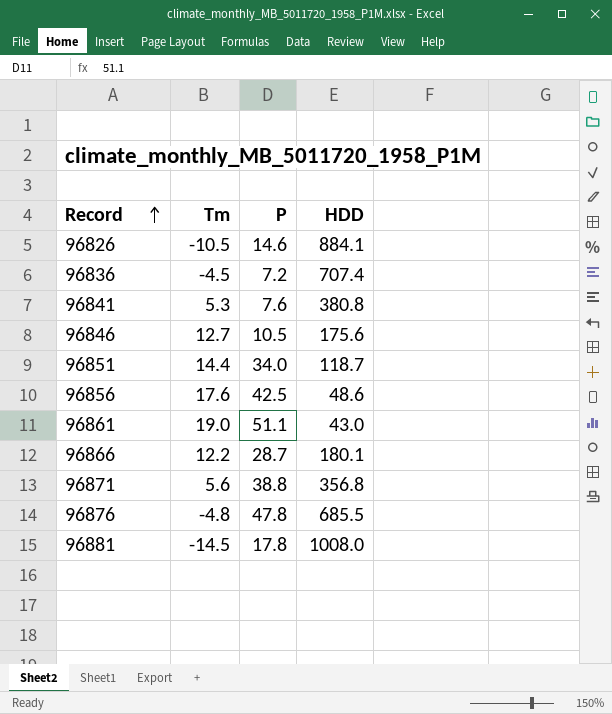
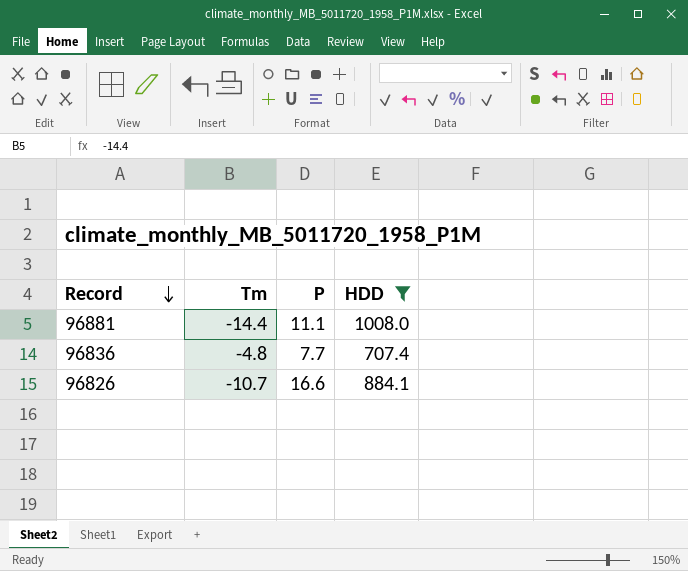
filter: none -> HDD >= 707.4
row order: Record ascending -> Record descending
96881 | Tm: -14.5 -> -14.4
96881 | P: 17.8 -> 11.1
96836 | Tm: -4.5 -> -4.8
96836 | P: 7.2 -> 7.7
96826 | Tm: -10.5 -> -10.7
96826 | P: 14.6 -> 16.6

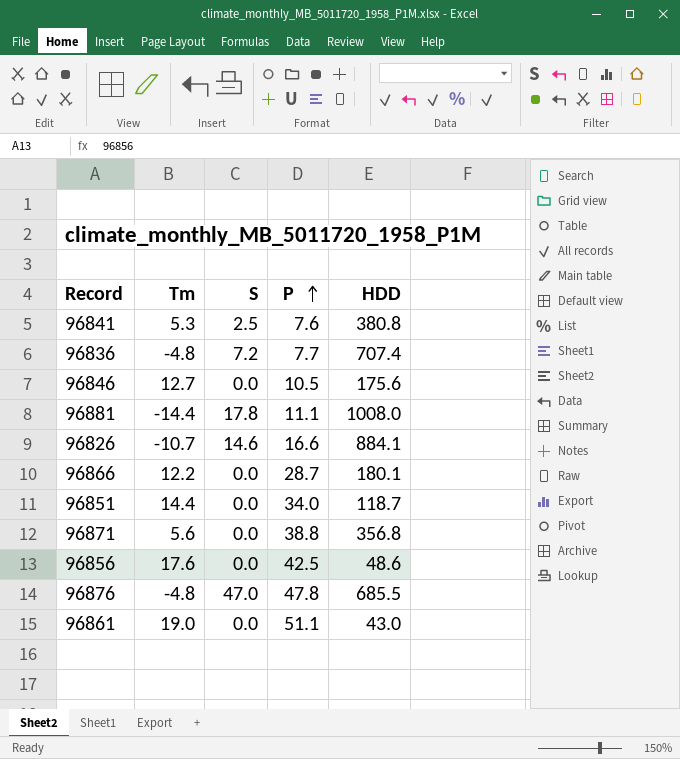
filter: HDD >= 707.4 -> none
row order: Record descending -> P ascending
column S | position: none -> 3

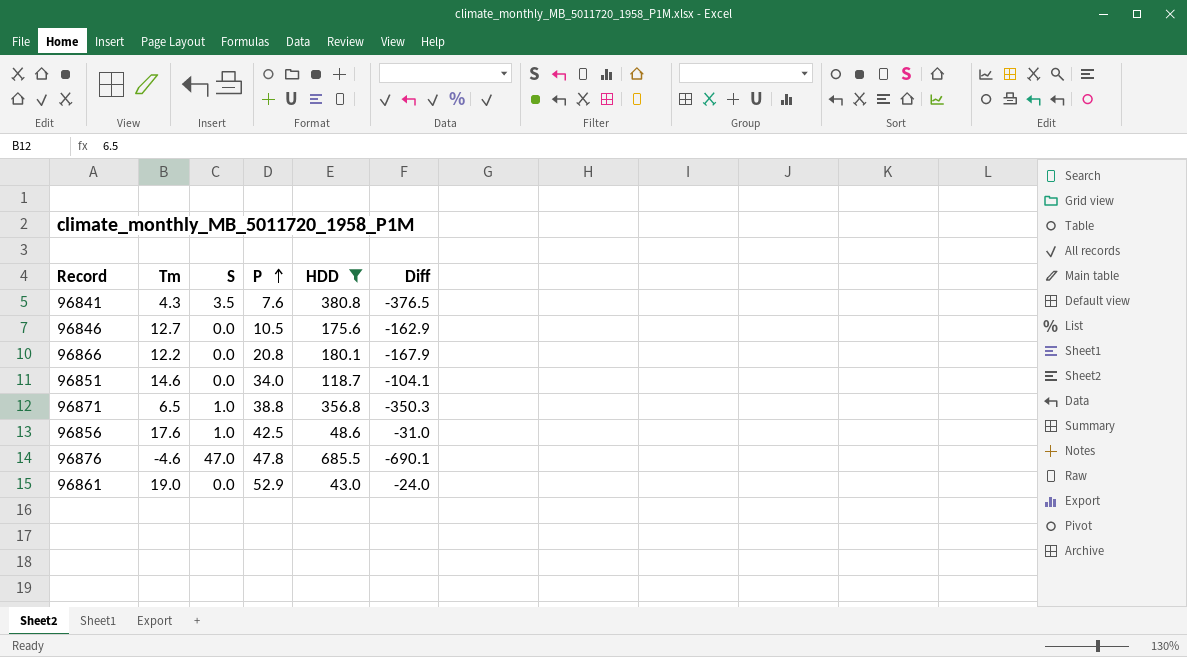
filter: none -> HDD <= 685.5
column Diff | formula: none -> [Tm] - [HDD]
96841 | Tm: 5.3 -> 4.3
96841 | S: 2.5 -> 3.5
96866 | P: 28.7 -> 20.8
96851 | Tm: 14.4 -> 14.6
96871 | Tm: 5.6 -> 6.5
96871 | S: 0.0 -> 1.0
96856 | S: 0.0 -> 1.0
96876 | Tm: -4.8 -> -4.6
96861 | P: 51.1 -> 52.9

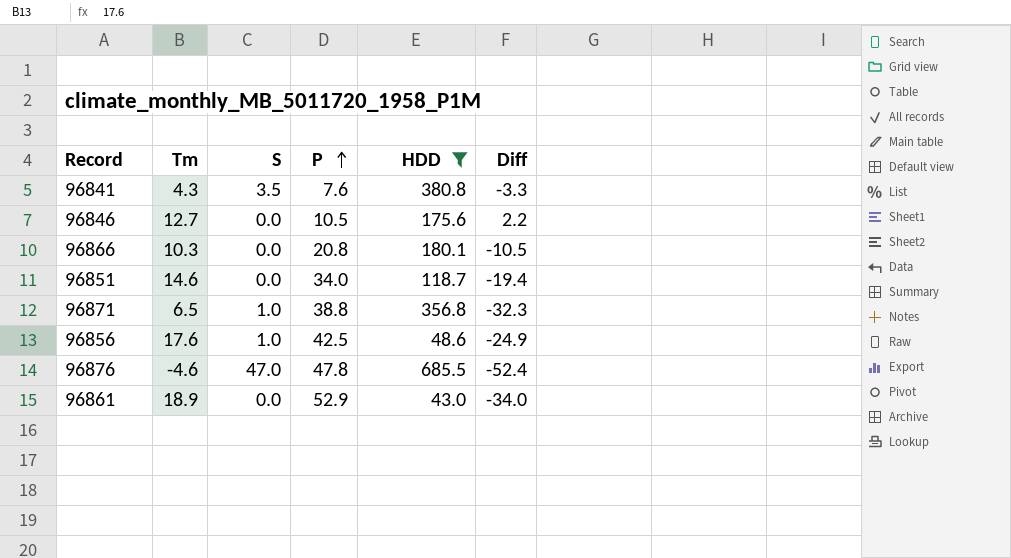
column Diff | formula: [Tm] - [HDD] -> [Tm] - [P]
96866 | Tm: 12.2 -> 10.3
96861 | Tm: 19.0 -> 18.9

